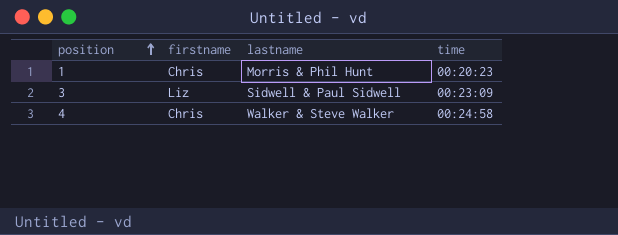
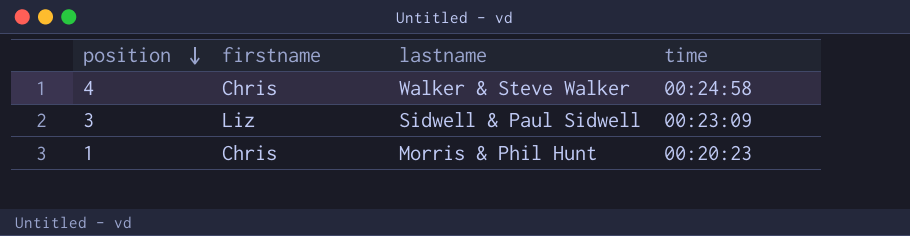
row order: position ascending -> position descending

